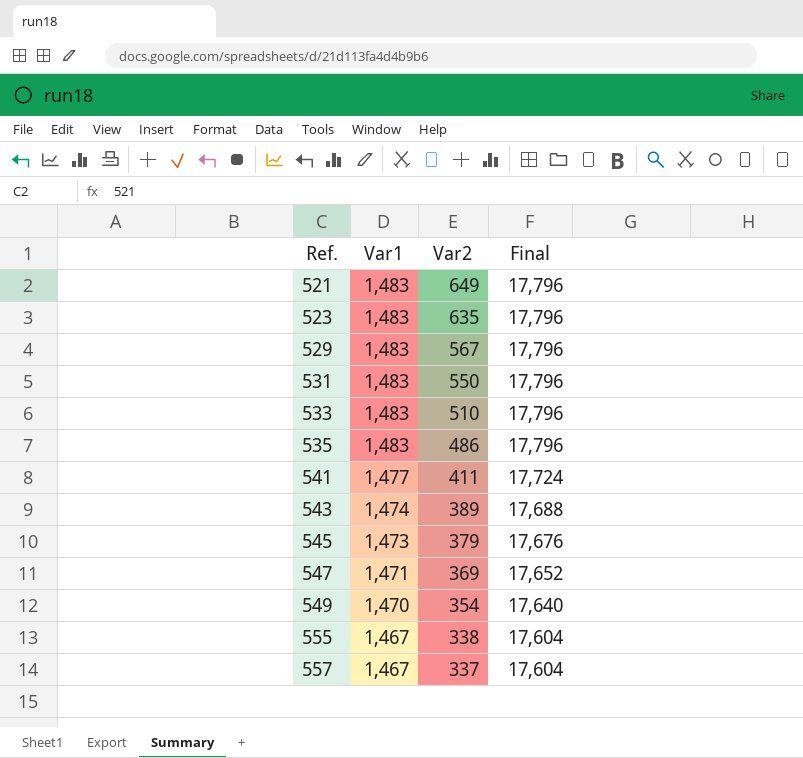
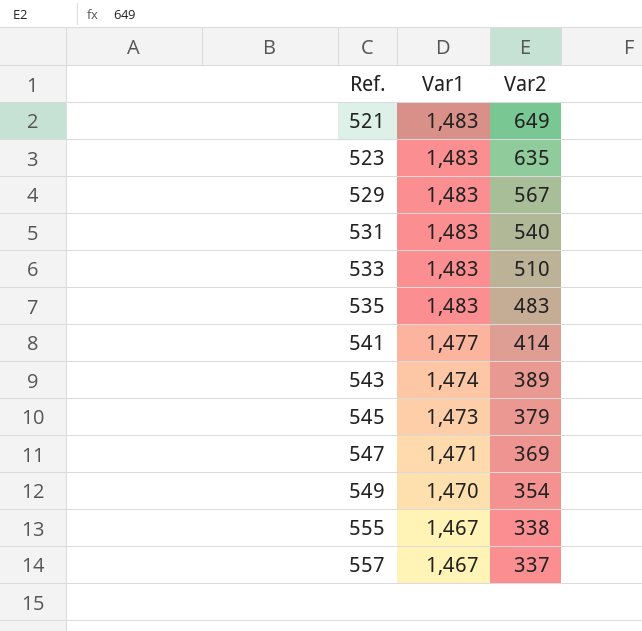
column Final | formula: [Var1] * 12 -> none
531 | Var2: 550 -> 540
535 | Var2: 486 -> 483
541 | Var2: 411 -> 414

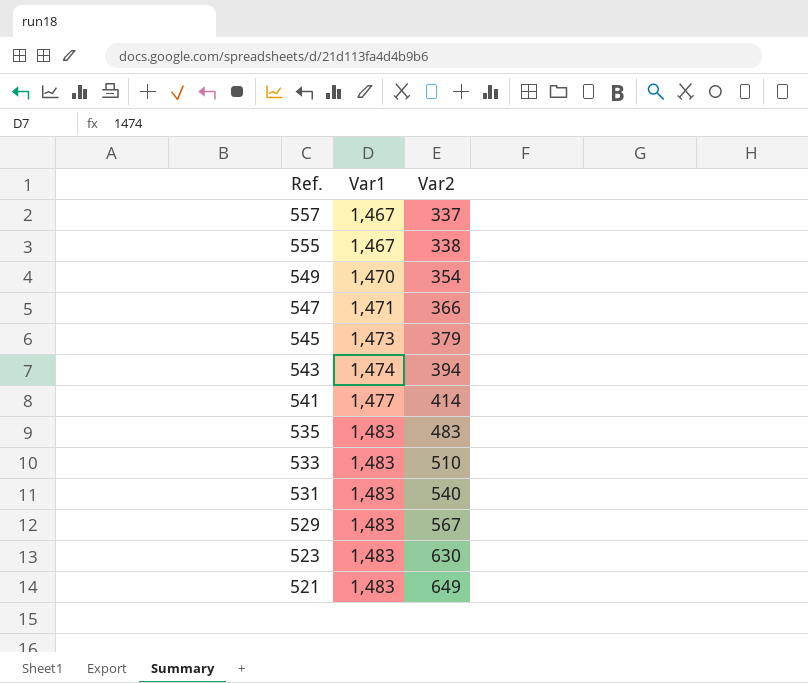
row order: Ref. ascending -> Ref. descending
547 | Var2: 369 -> 366
543 | Var2: 389 -> 394
523 | Var2: 635 -> 630

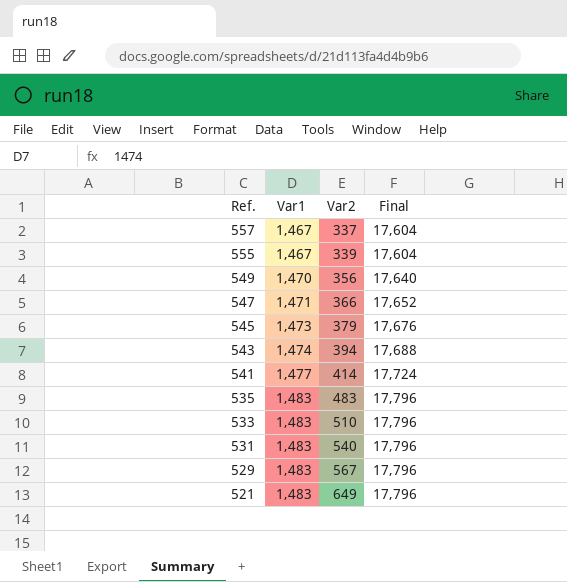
column Final | formula: none -> [Var1] * 12
row 523: 1,483 | 630 -> none
555 | Var2: 338 -> 339
549 | Var2: 354 -> 356

